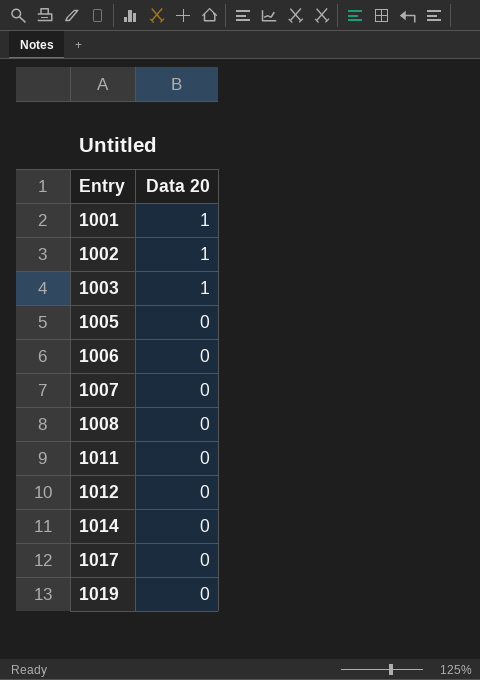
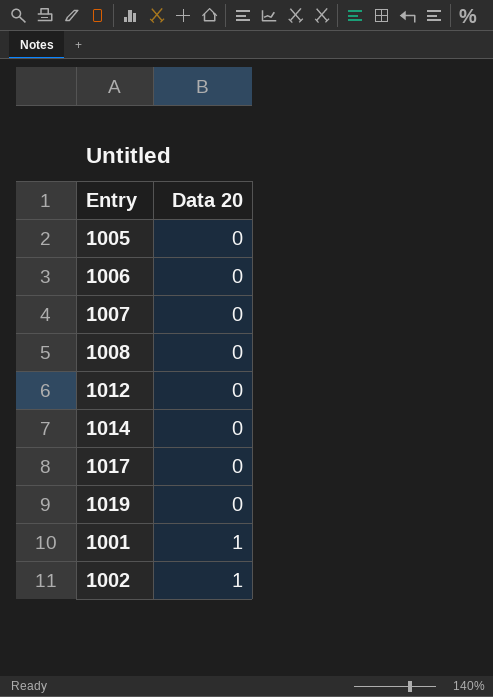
row order: Entry ascending -> Data 20 ascending
row 1003: 1 -> none
row 1011: 0 -> none

